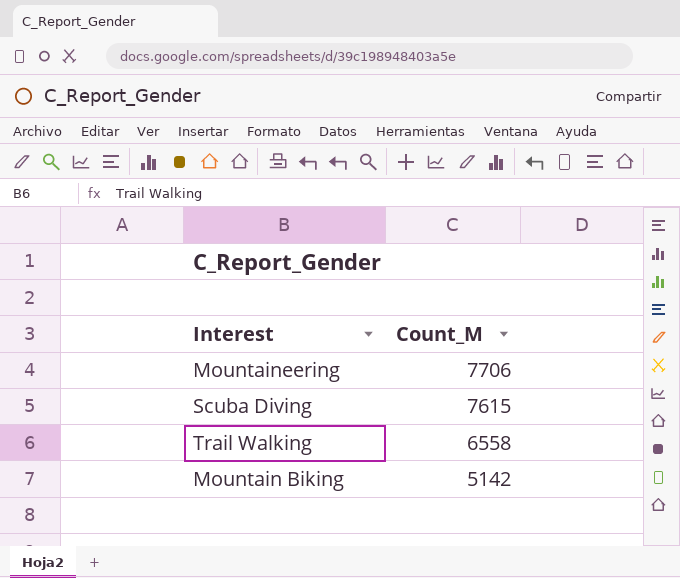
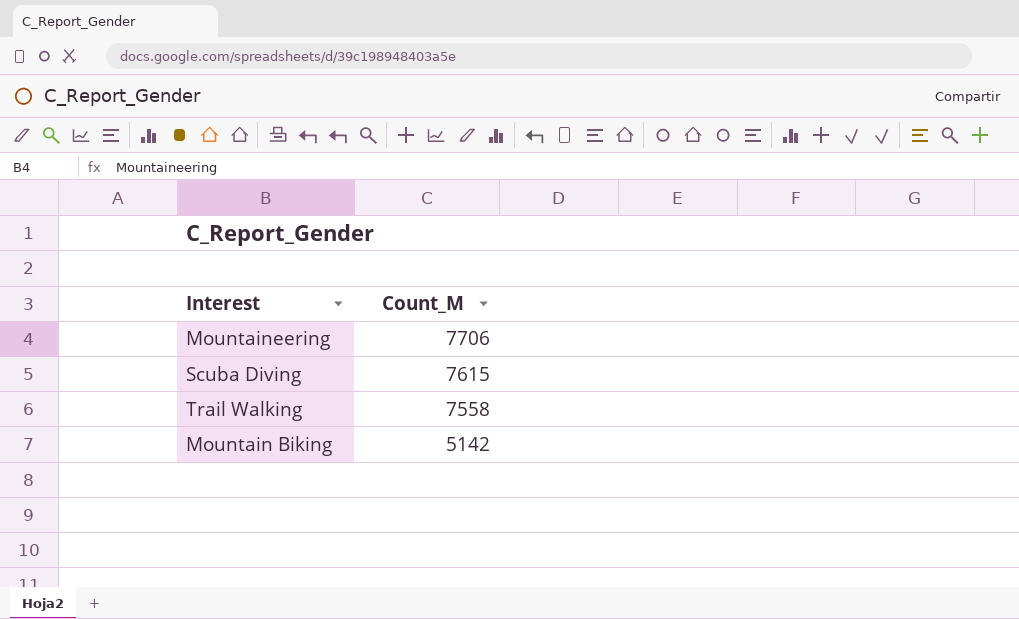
Trail Walking | Count_M: 6558 -> 7558

